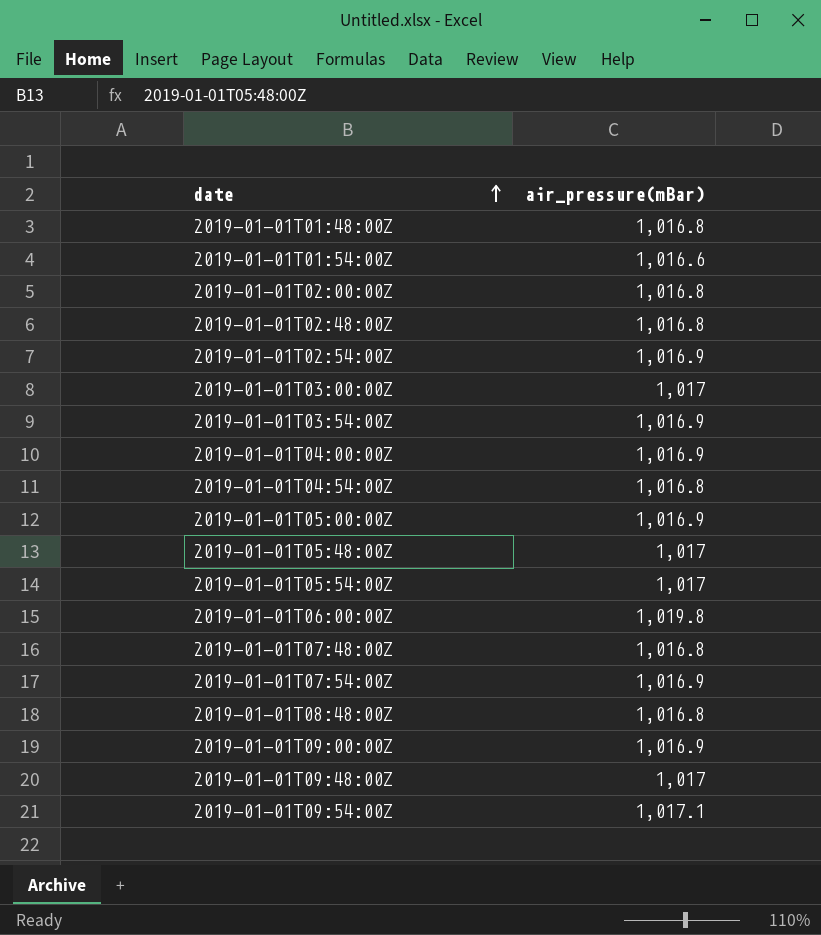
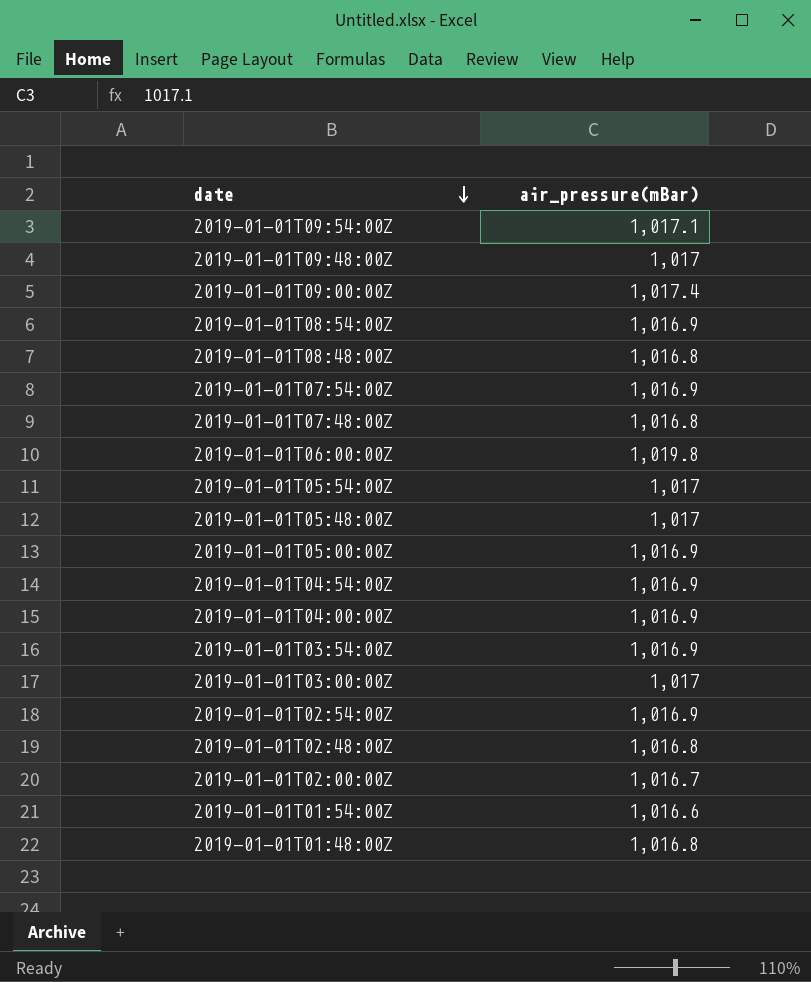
row order: date ascending -> date descending
2019-01-01T09:00:00Z | air_pressure(mBar): 1,016.9 -> 1,017.4
row 2019-01-01T08:54:00Z: none -> 1,016.9
2019-01-01T04:54:00Z | air_pressure(mBar): 1,016.8 -> 1,016.9
2019-01-01T02:00:00Z | air_pressure(mBar): 1,016.8 -> 1,016.7

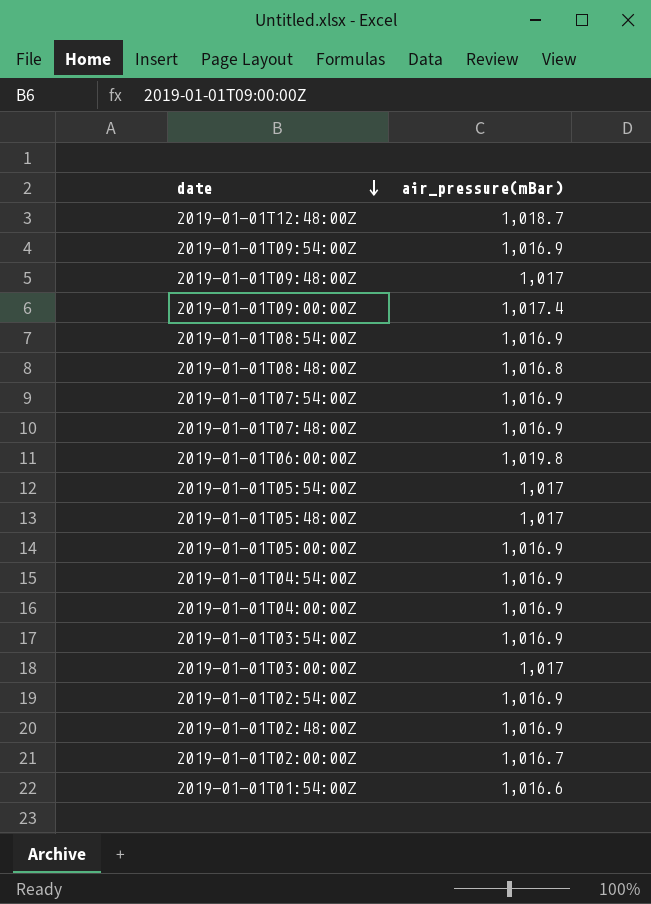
row 2019-01-01T01:48:00Z: 1,016.8 -> none
row 2019-01-01T12:48:00Z: none -> 1,018.7
2019-01-01T09:54:00Z | air_pressure(mBar): 1,017.1 -> 1,016.9
2019-01-01T07:48:00Z | air_pressure(mBar): 1,016.8 -> 1,016.9
2019-01-01T02:48:00Z | air_pressure(mBar): 1,016.8 -> 1,016.9

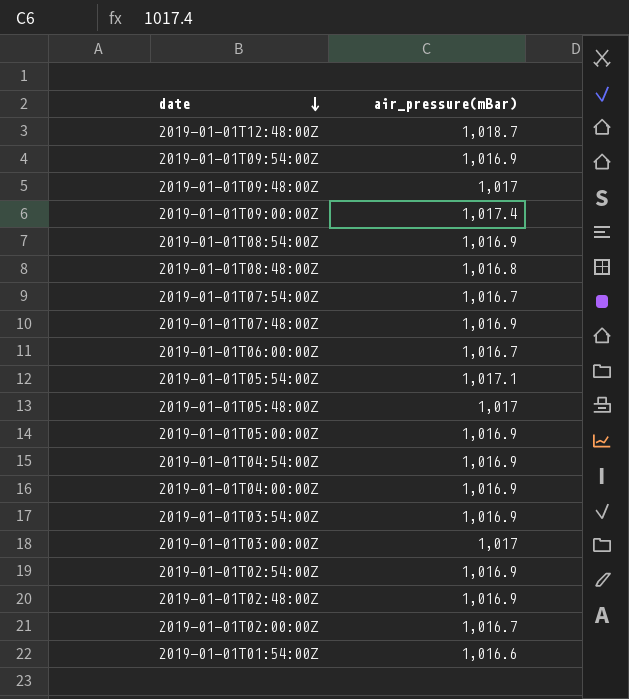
2019-01-01T07:54:00Z | air_pressure(mBar): 1,016.9 -> 1,016.7
2019-01-01T06:00:00Z | air_pressure(mBar): 1,019.8 -> 1,016.7
2019-01-01T05:54:00Z | air_pressure(mBar): 1,017 -> 1,017.1

